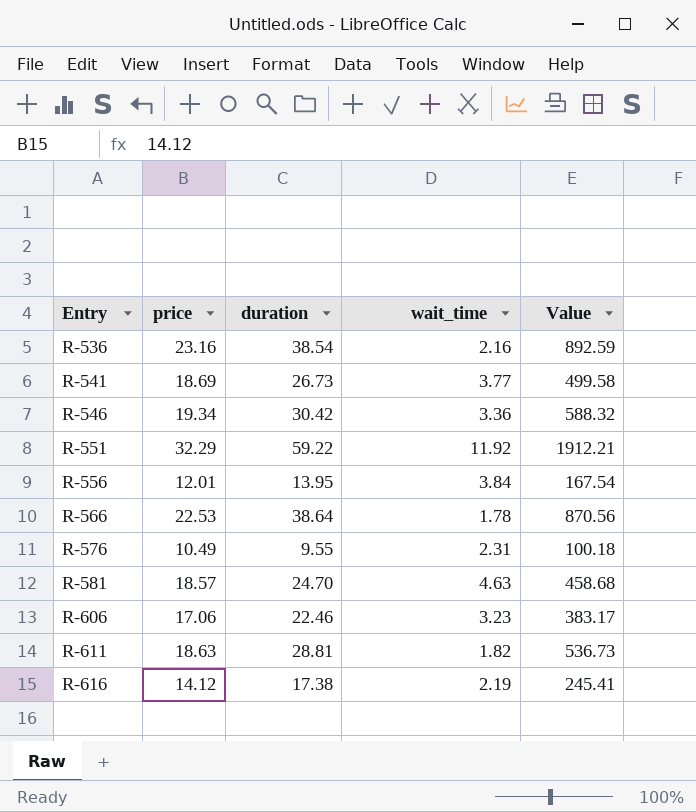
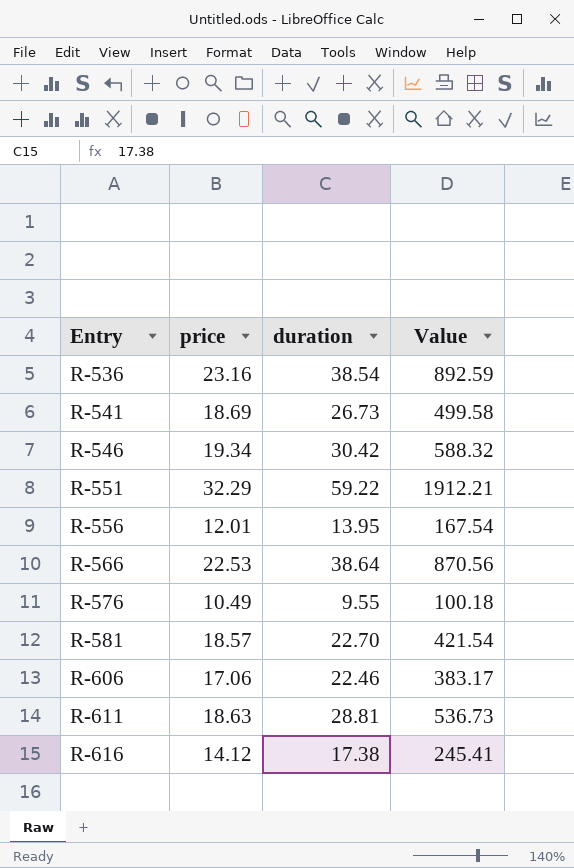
column wait_time | position: 4 -> none
R-581 | duration: 24.70 -> 22.70
R-581 | Value: 458.68 -> 421.54

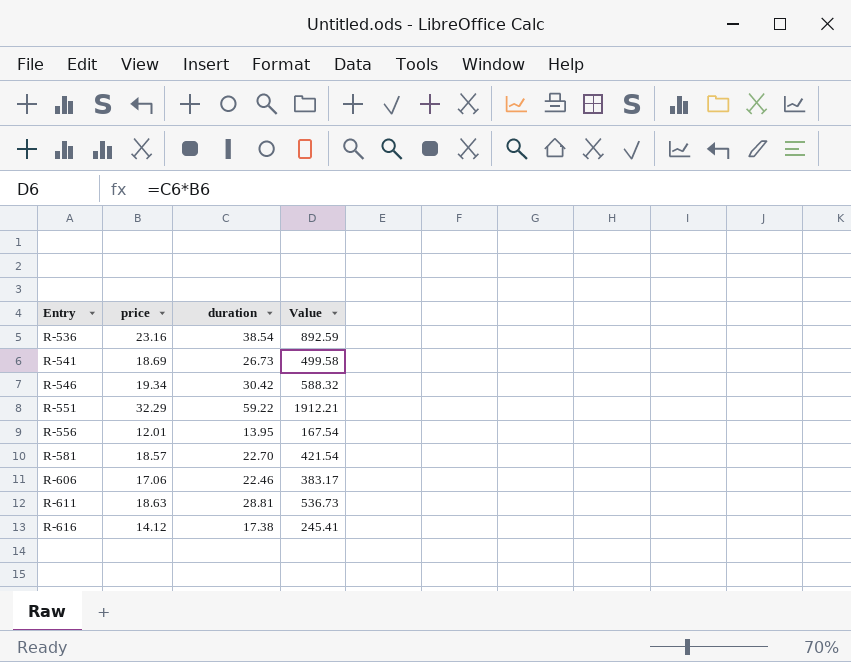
row R-566: 22.53 | 38.64 | 870.56 -> none
row R-576: 10.49 | 9.55 | 100.18 -> none

